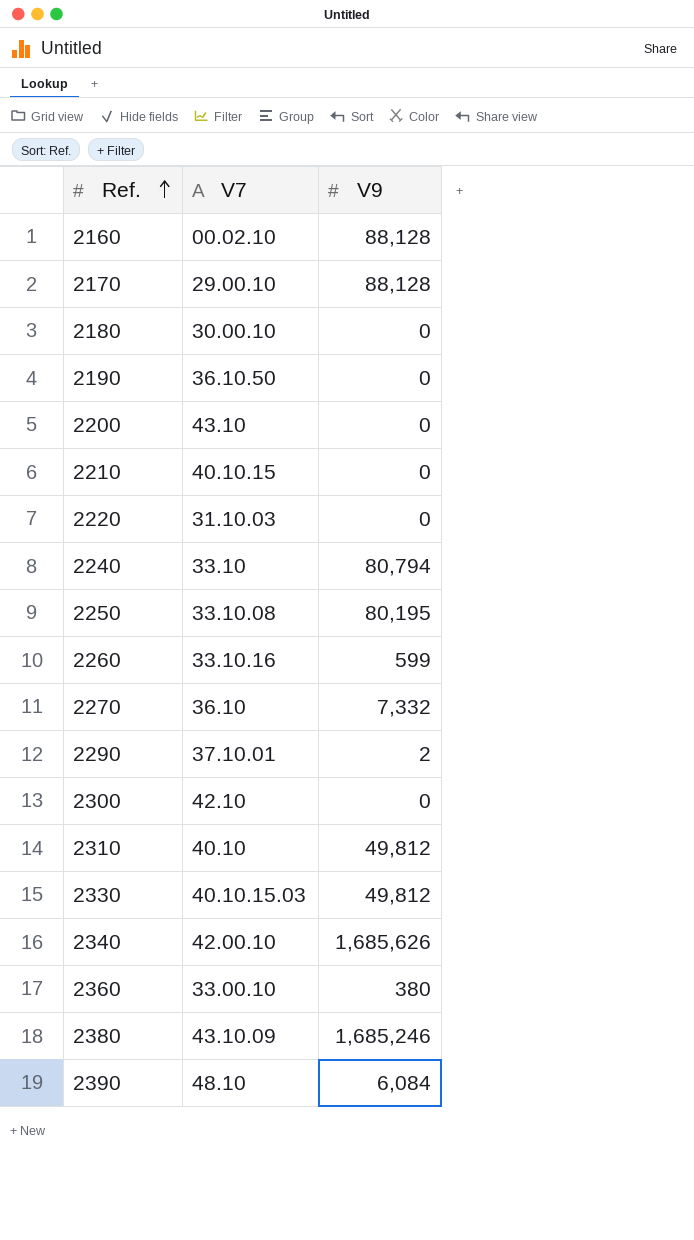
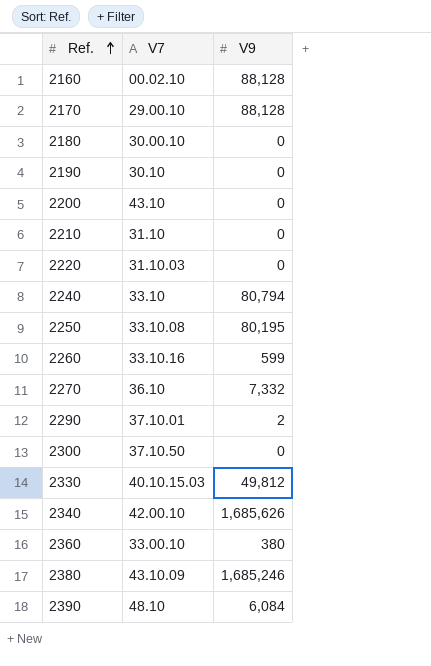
row 2310: 40.10 | 49,812 -> none
2190 | V7: 36.10.50 -> 30.10
2210 | V7: 40.10.15 -> 31.10
2300 | V7: 42.10 -> 37.10.50

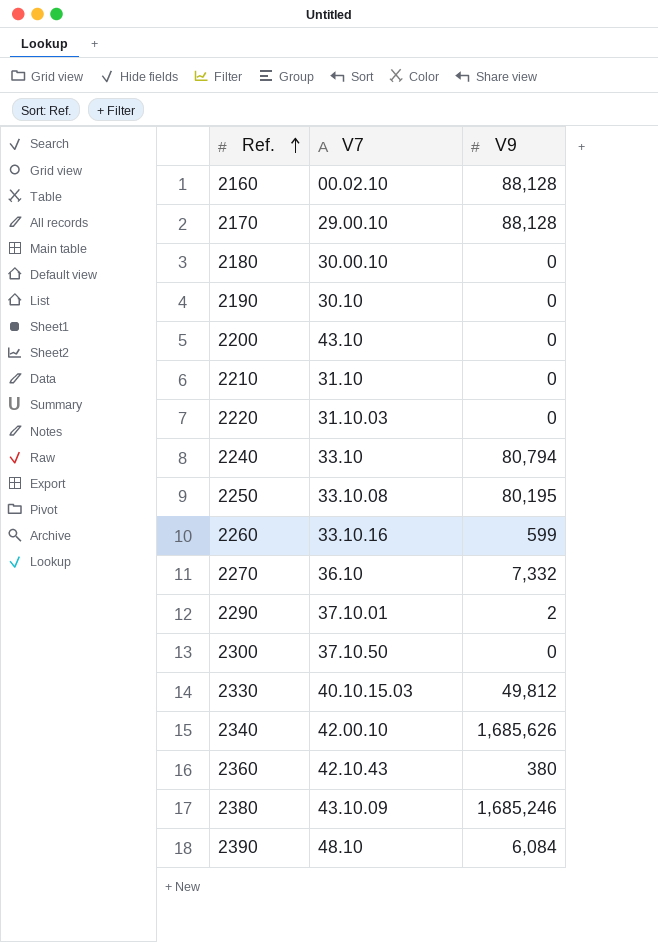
2360 | V7: 33.00.10 -> 42.10.43

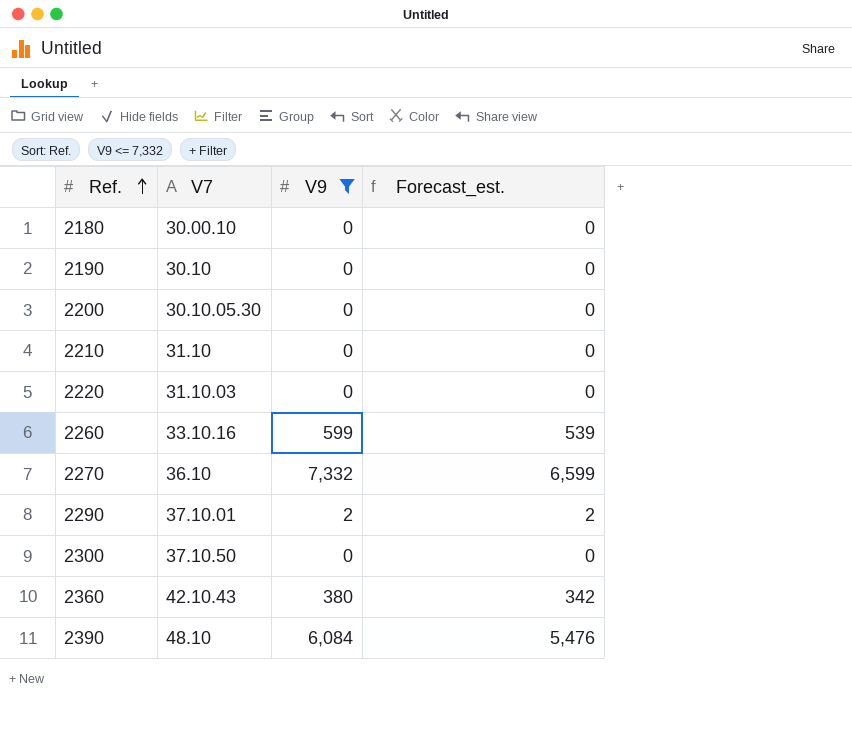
filter: none -> V9 <= 7,332
column Forecast_est. | formula: none -> [V9] * 0.9
2200 | V7: 43.10 -> 30.10.05.30

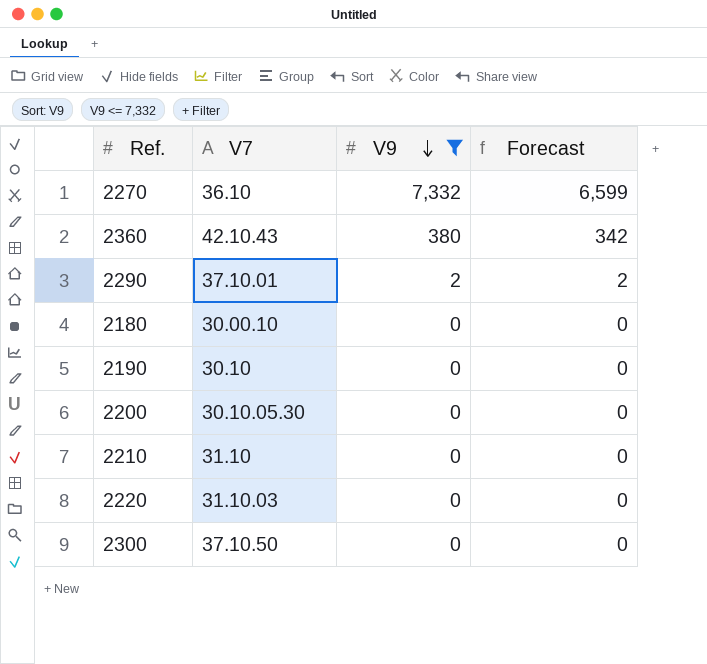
row order: Ref. ascending -> V9 descending
column name: Forecast_est. -> Forecast
row 2260: 33.10.16 | 599 | 539 -> none
row 2390: 48.10 | 6,084 | 5,476 -> none

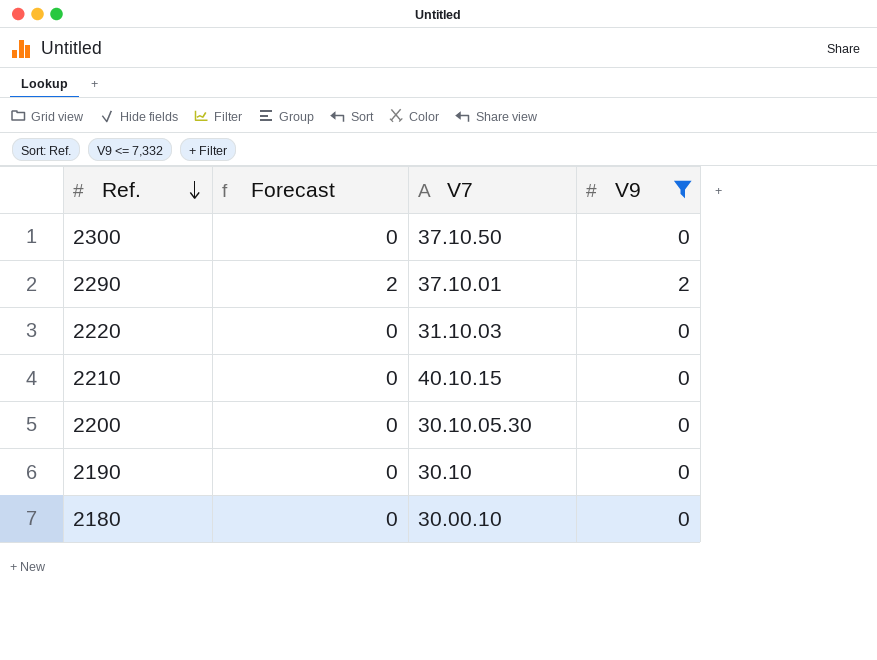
row order: V9 descending -> Ref. descending
column Forecast | position: 4 -> 2
row 2270: 36.10 | 7,332 | 6,599 -> none
row 2360: 42.10.43 | 380 | 342 -> none
2210 | V7: 31.10 -> 40.10.15

